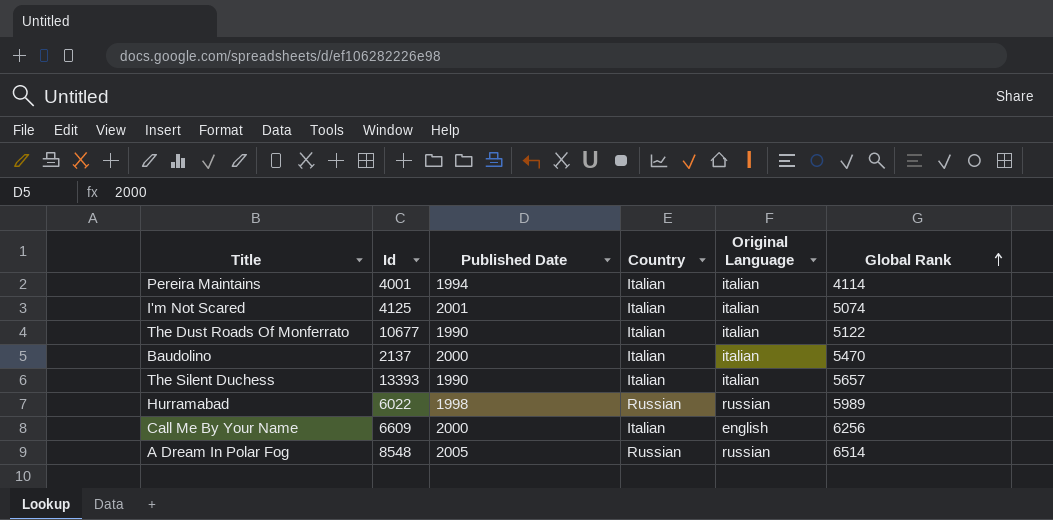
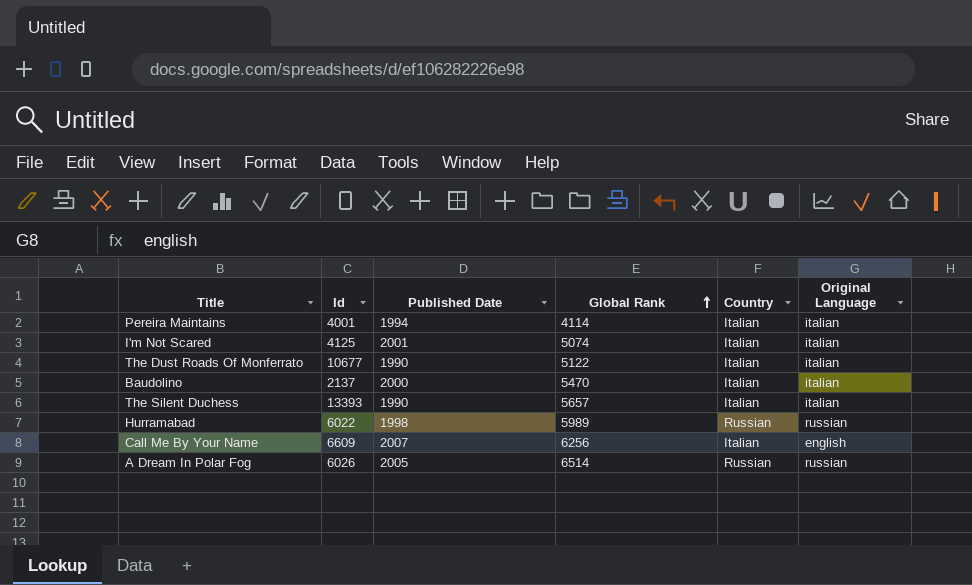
column Global Rank | position: 6 -> 4
Call Me By Your Name | Published Date: 2000 -> 2007
A Dream In Polar Fog | Id: 8548 -> 6026

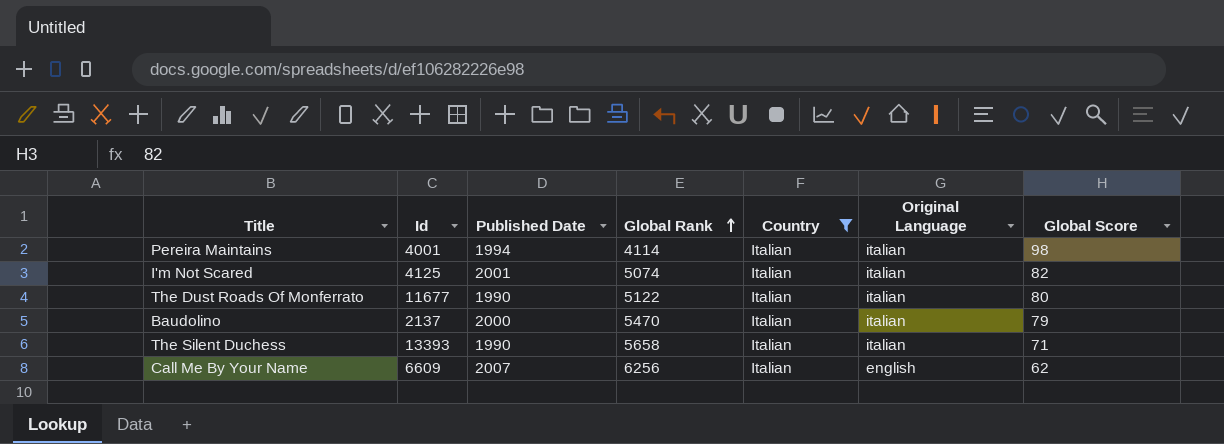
filter: none -> Country = Italian
column Global Score | position: none -> 7
The Dust Roads Of Monferrato | Id: 10677 -> 11677
The Silent Duchess | Global Rank: 5657 -> 5658

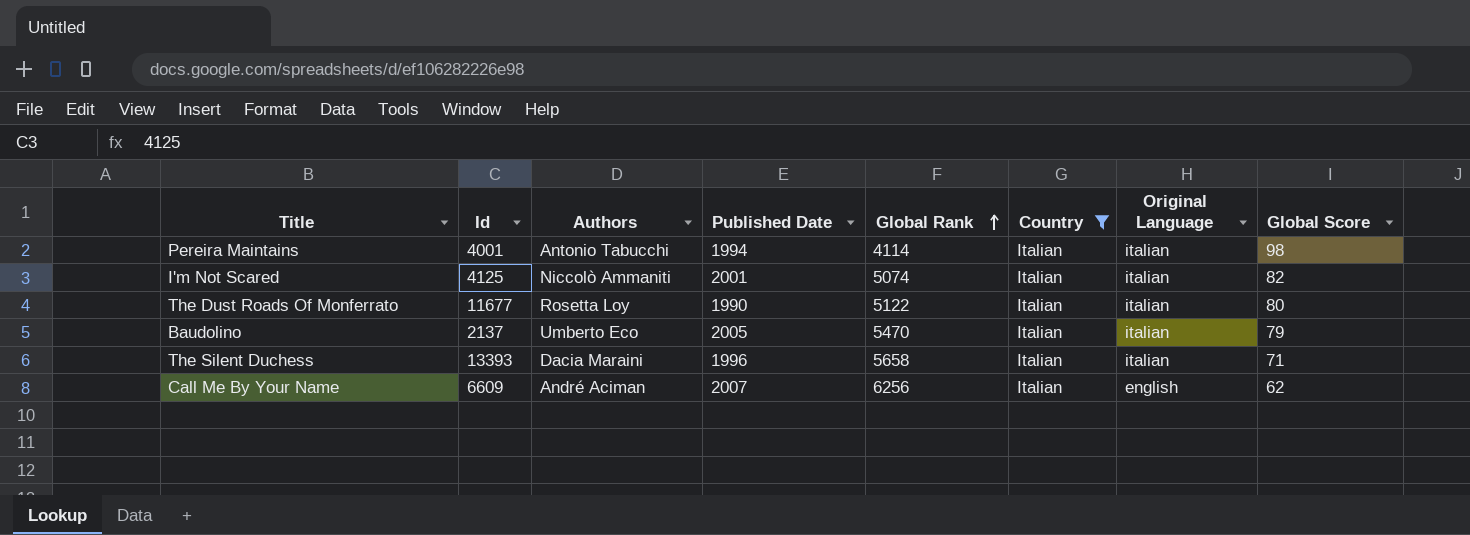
column Authors | position: none -> 3
Baudolino | Published Date: 2000 -> 2005
The Silent Duchess | Published Date: 1990 -> 1996

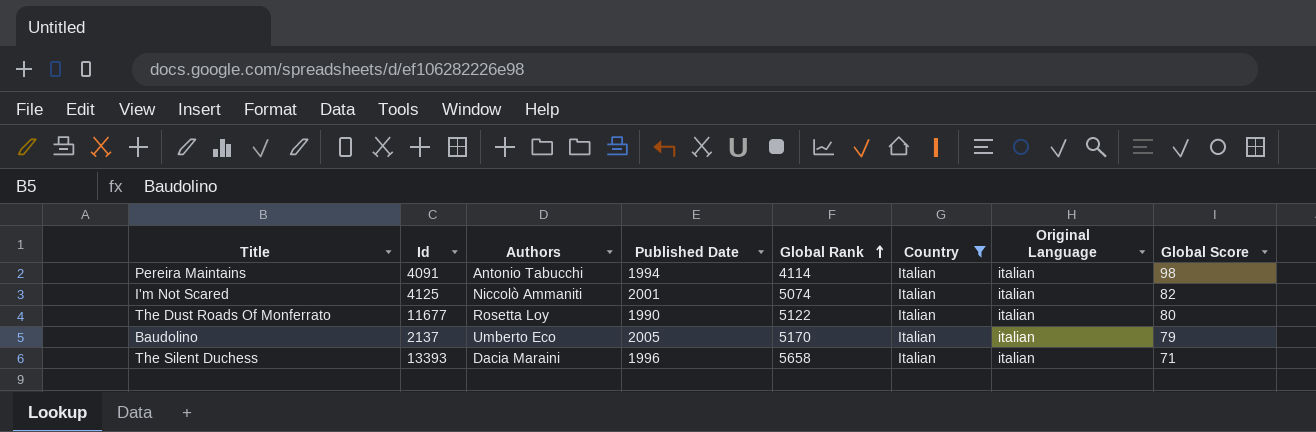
row Call Me By Your Name: 6609 | André Aciman | 2007 | 6256 | Italian | english | 62 -> none
Pereira Maintains | Id: 4001 -> 4091
Baudolino | Global Rank: 5470 -> 5170

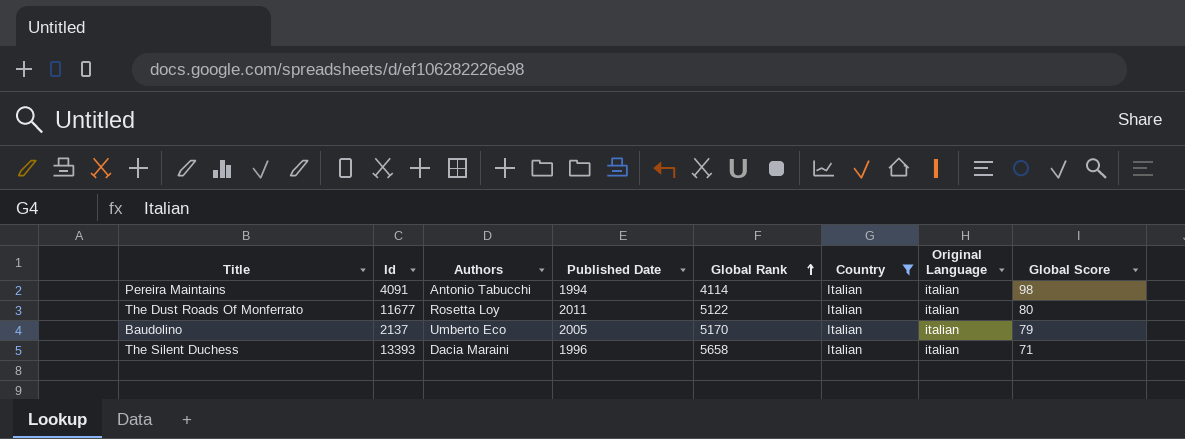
row I'm Not Scared: 4125 | Niccolò Ammaniti | 2001 | 5074 | Italian | italian | 82 -> none
The Dust Roads Of Monferrato | Published Date: 1990 -> 2011

